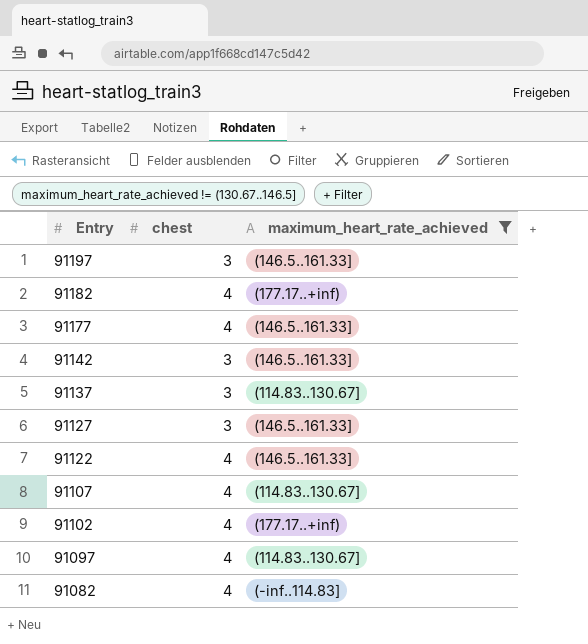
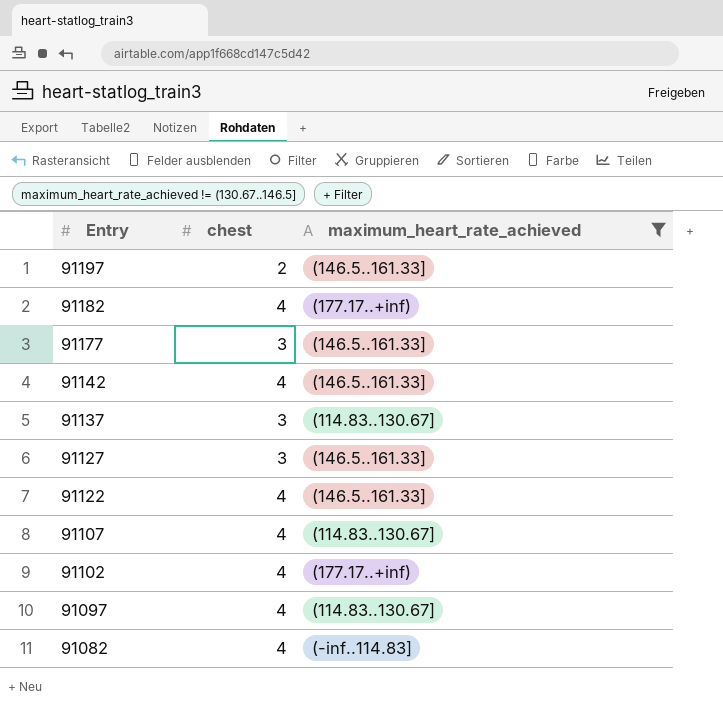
91197 | chest: 3 -> 2
91177 | chest: 4 -> 3
91142 | chest: 3 -> 4

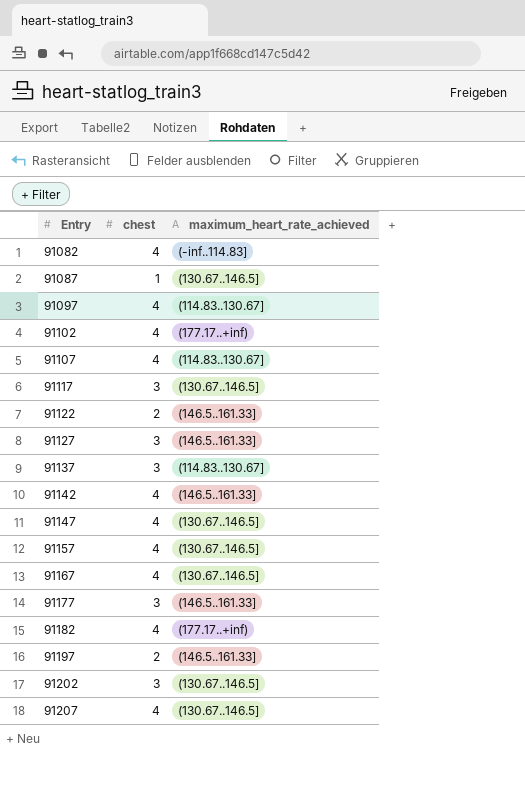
filter: maximum_heart_rate_achieved != (130.67..146.5] -> none
row order: Entry descending -> Entry ascending
91122 | chest: 4 -> 2

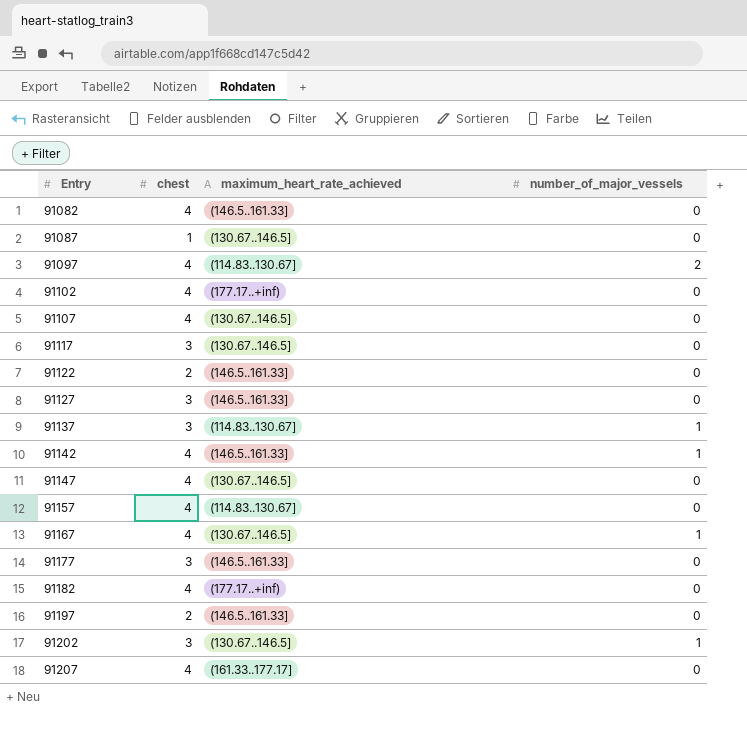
column number_of_major_vessels | position: none -> 4
91082 | maximum_heart_rate_achieved: (-inf..114.83] -> (146.5..161.33]
91107 | maximum_heart_rate_achieved: (114.83..130.67] -> (130.67..146.5]
91157 | maximum_heart_rate_achieved: (130.67..146.5] -> (114.83..130.67]
91207 | maximum_heart_rate_achieved: (130.67..146.5] -> (161.33..177.17]

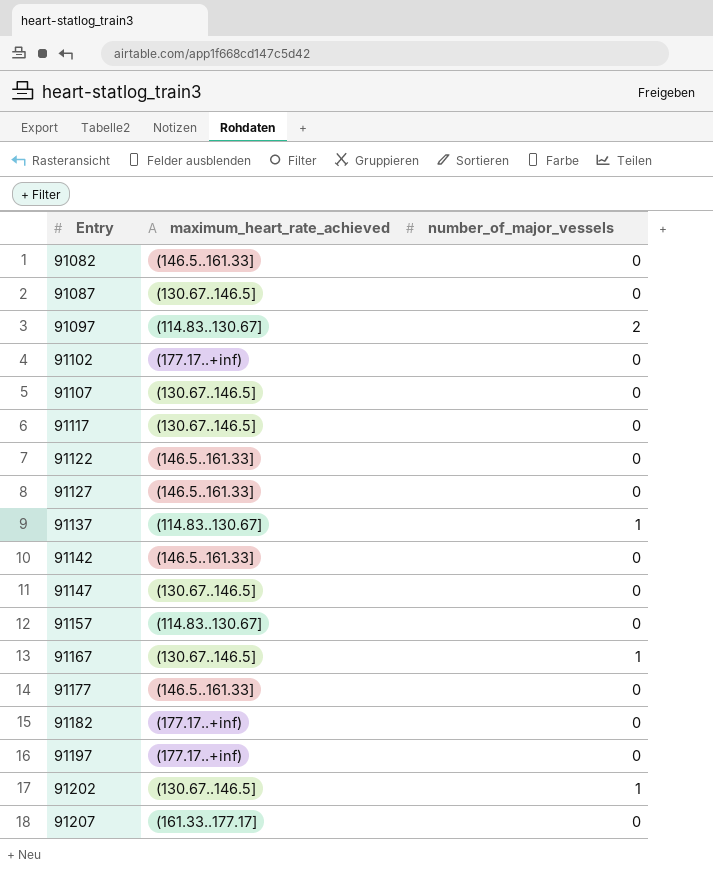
column chest | position: 2 -> none
91142 | number_of_major_vessels: 1 -> 0
91197 | maximum_heart_rate_achieved: (146.5..161.33] -> (177.17..+inf)

